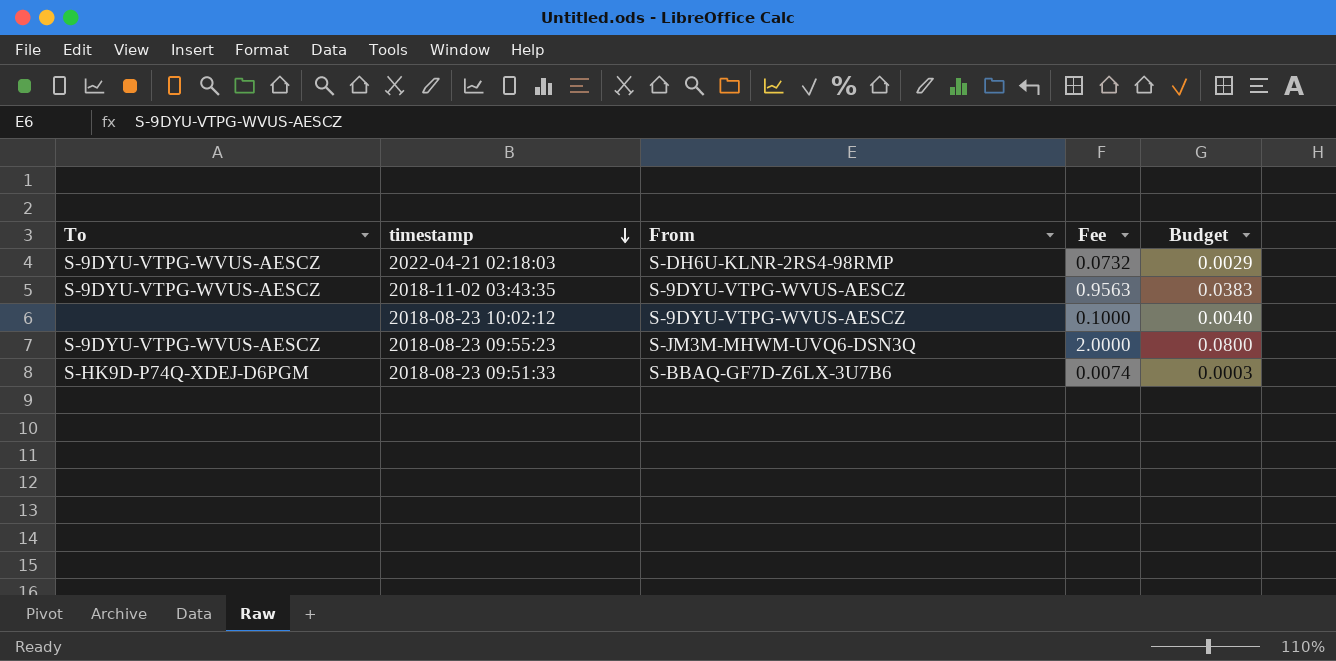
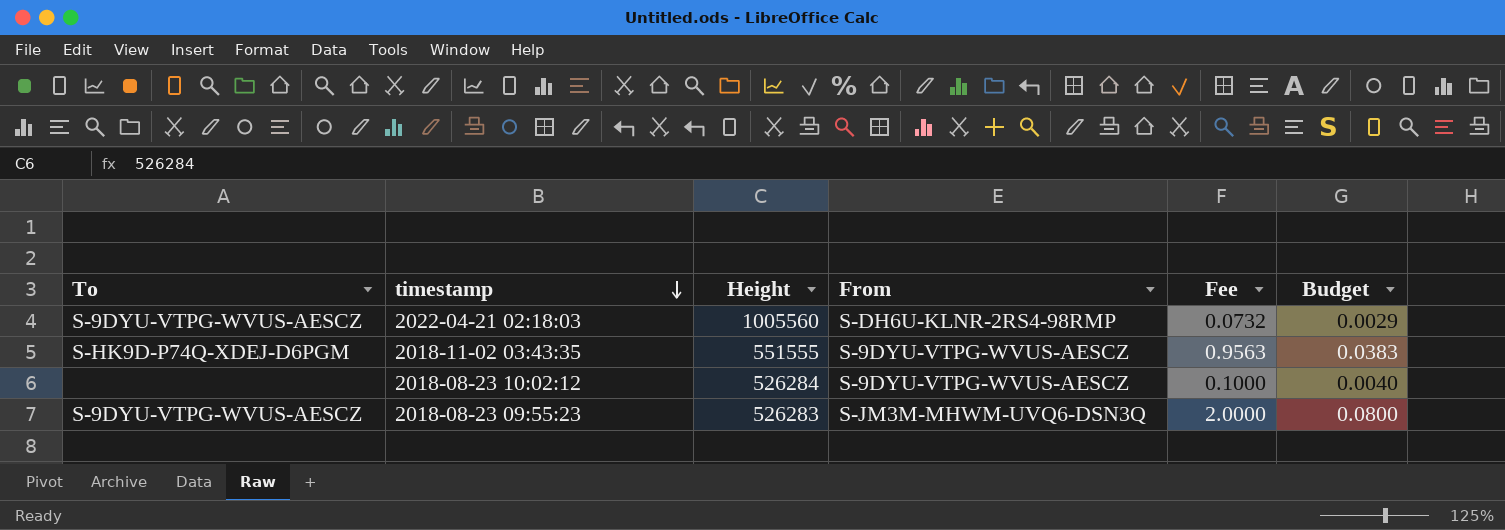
column Height | position: none -> 3
row 2018-08-23 09:51:33: S-HK9D-P74Q-XDEJ-D6PGM | S-BBAQ-GF7D-Z6LX-3U7B6 | 0.0074 | 0.0003 -> none
2018-11-02 03:43:35 | To: S-9DYU-VTPG-WVUS-AESCZ -> S-HK9D-P74Q-XDEJ-D6PGM

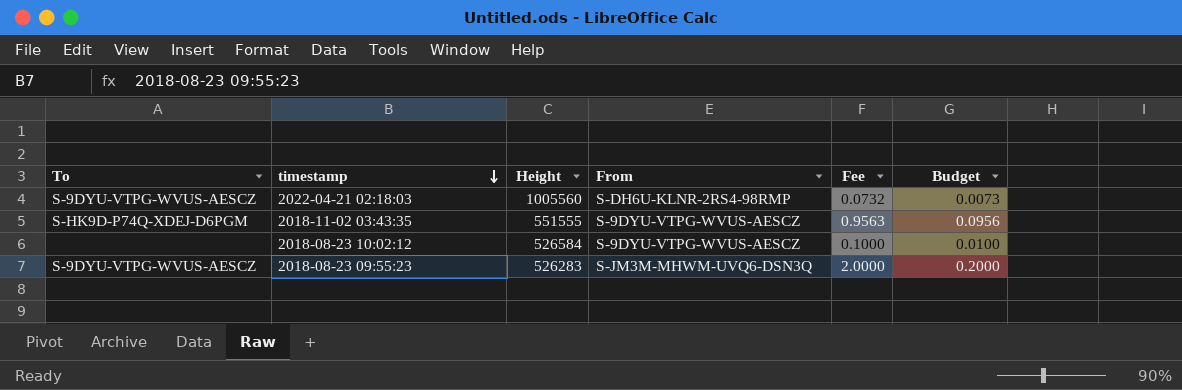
column Budget | formula: [Fee] * 0.04 -> [Fee] * 0.1
2018-08-23 10:02:12 | Height: 526284 -> 526584

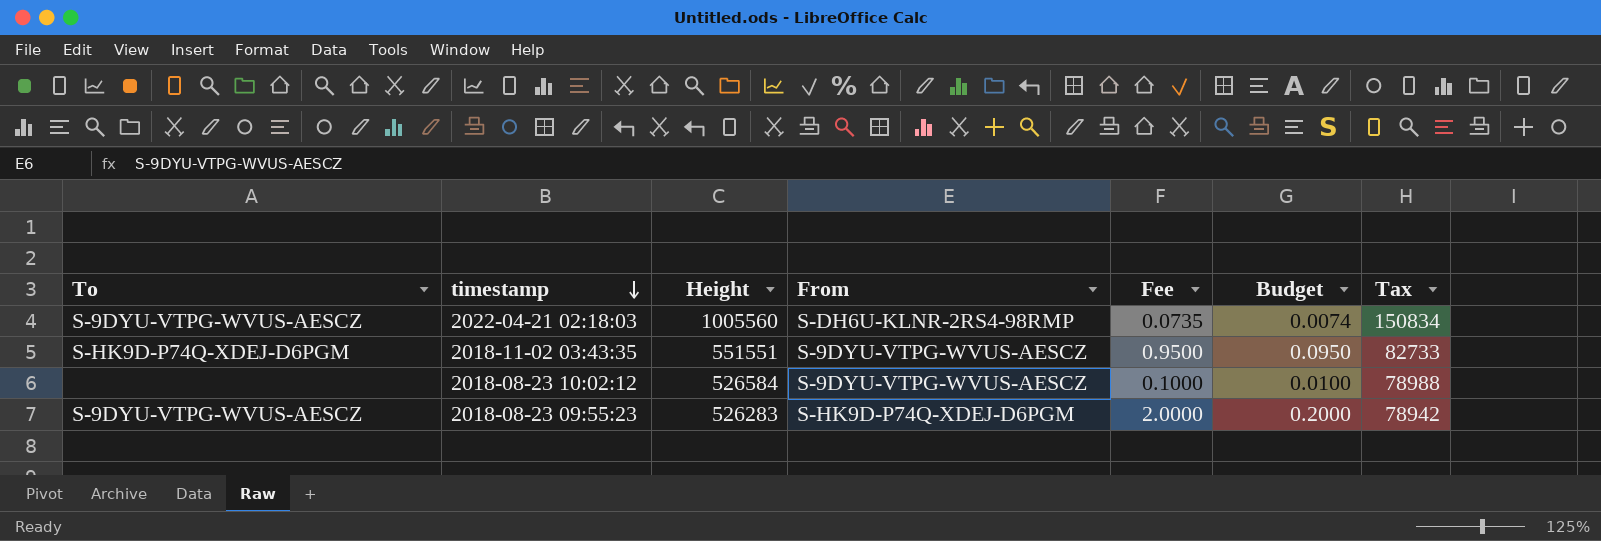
column Tax | formula: none -> [Height] * 0.15
2022-04-21 02:18:03 | Fee: 0.0732 -> 0.0735
2022-04-21 02:18:03 | Budget: 0.0073 -> 0.0074
2018-11-02 03:43:35 | Height: 551555 -> 551551
2018-11-02 03:43:35 | Fee: 0.9563 -> 0.9500
2018-11-02 03:43:35 | Budget: 0.0956 -> 0.0950
2018-08-23 09:55:23 | From: S-JM3M-MHWM-UVQ6-DSN3Q -> S-HK9D-P74Q-XDEJ-D6PGM

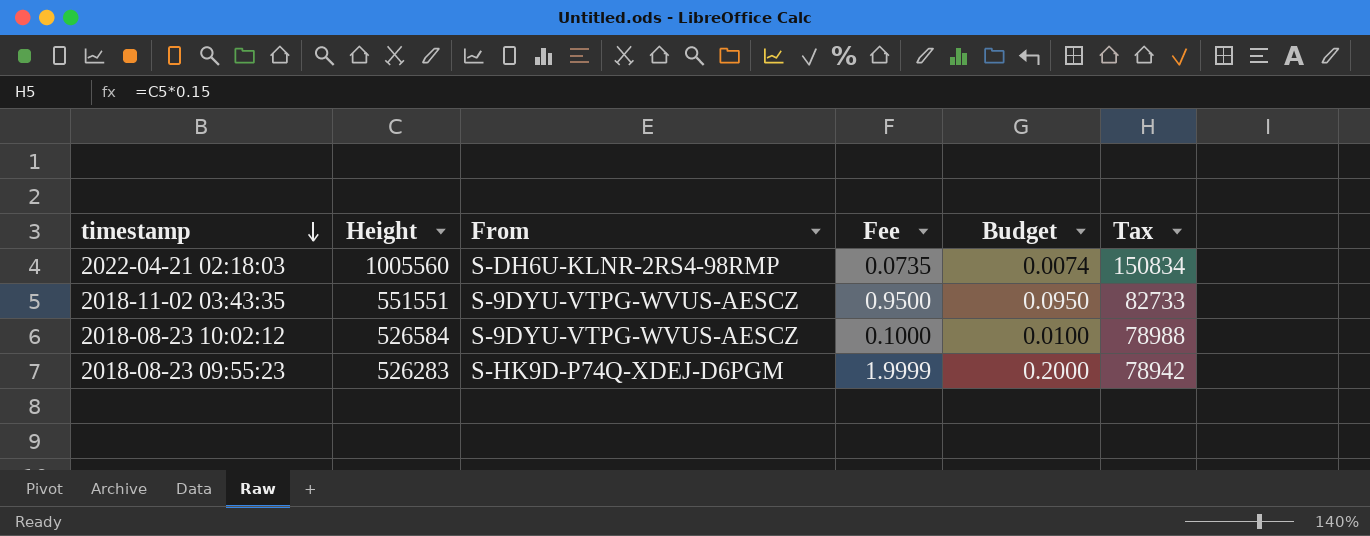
column To | position: 1 -> none
2018-08-23 09:55:23 | Fee: 2.0000 -> 1.9999

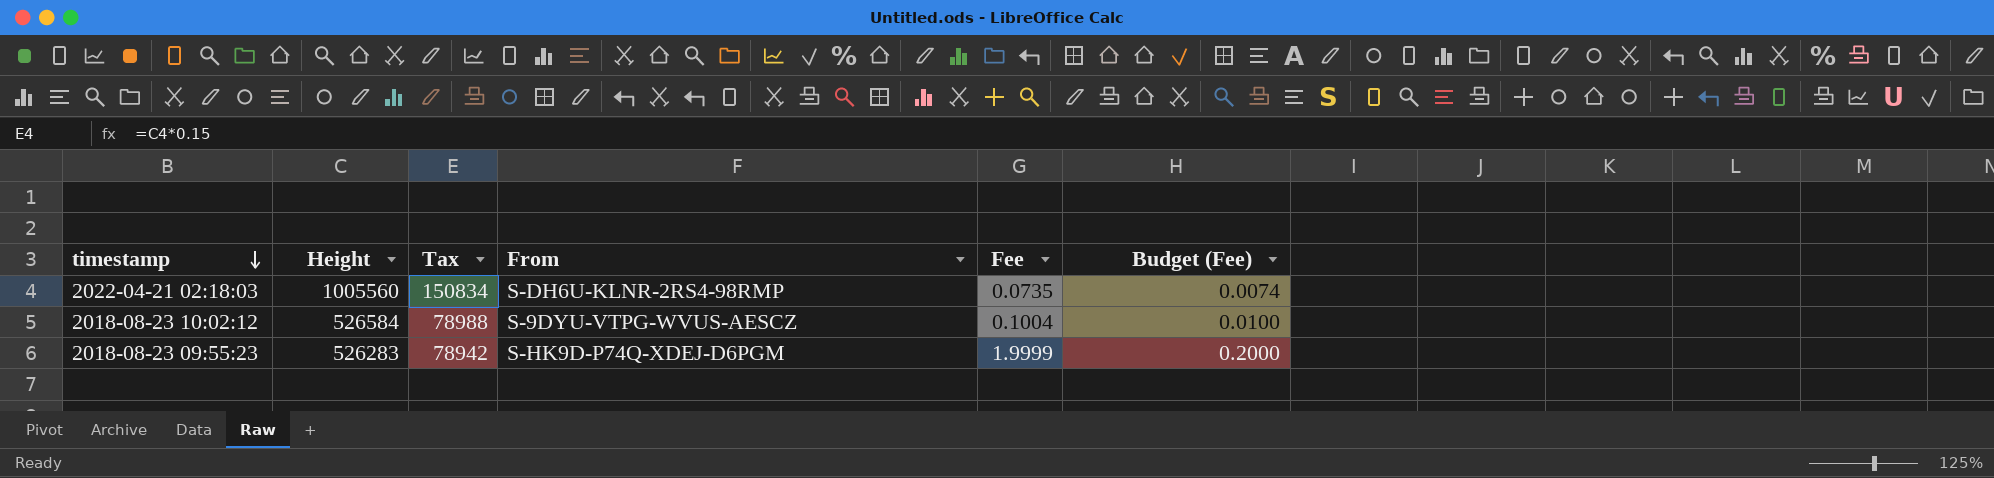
column Tax | position: 6 -> 3
column name: Budget -> Budget (Fee)
row 2018-11-02 03:43:35: 551551 | S-9DYU-VTPG-WVUS-AESCZ | 0.9500 | 0.0950 | 82733 -> none
2018-08-23 10:02:12 | Fee: 0.1000 -> 0.1004

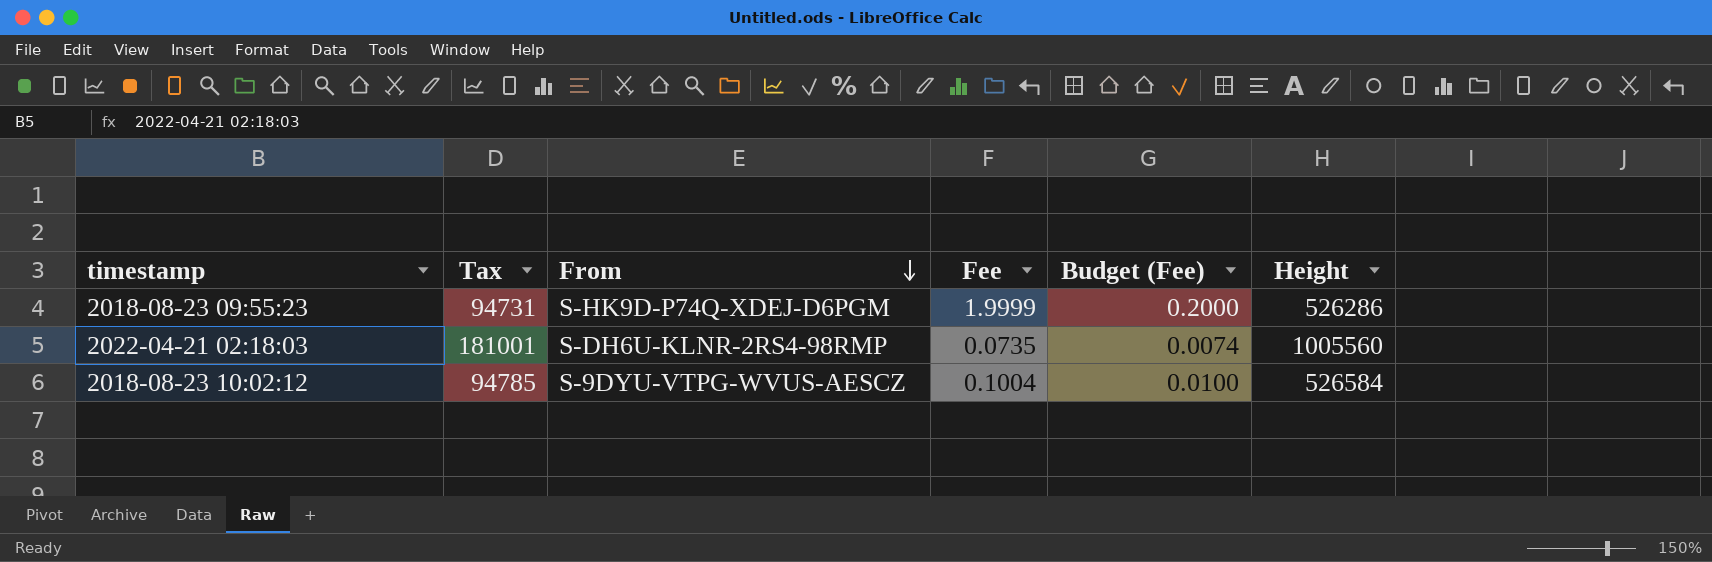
row order: timestamp descending -> From descending
column Tax | formula: [Height] * 0.15 -> [Height] * 0.18
column Height | position: 2 -> 6
2018-08-23 09:55:23 | Height: 526283 -> 526286

